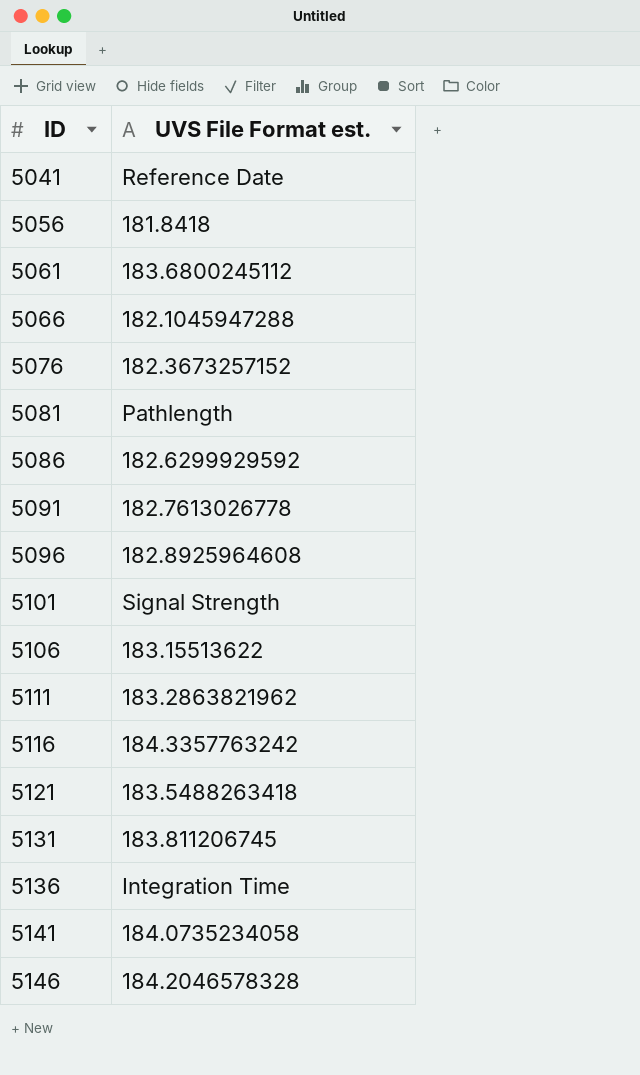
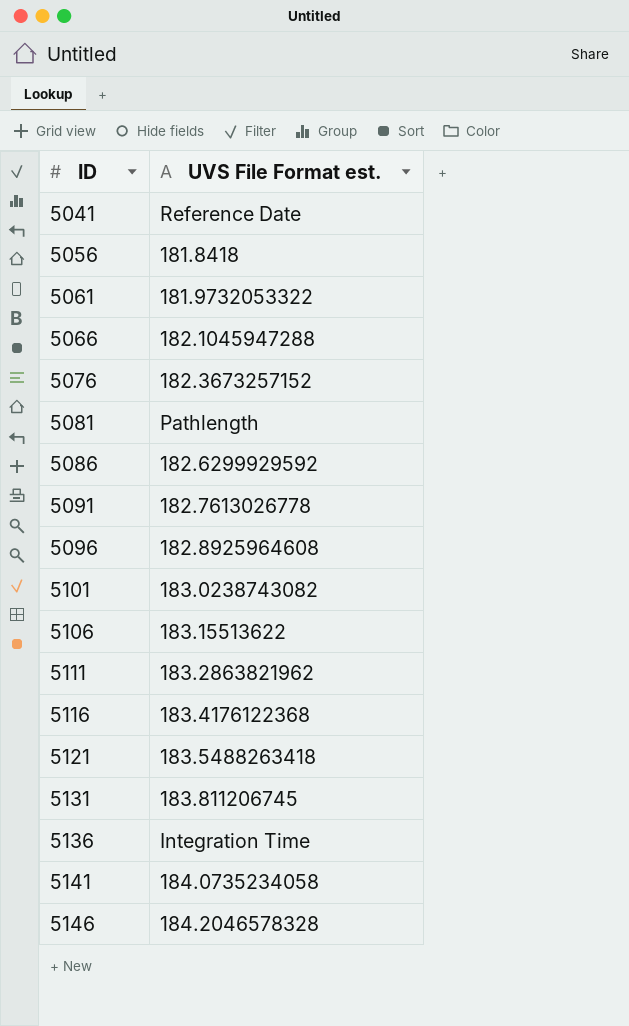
5061 | UVS File Format est.: 183.6800245112 -> 181.9732053322
5101 | UVS File Format est.: Signal Strength -> 183.0238743082
5116 | UVS File Format est.: 184.3357763242 -> 183.4176122368

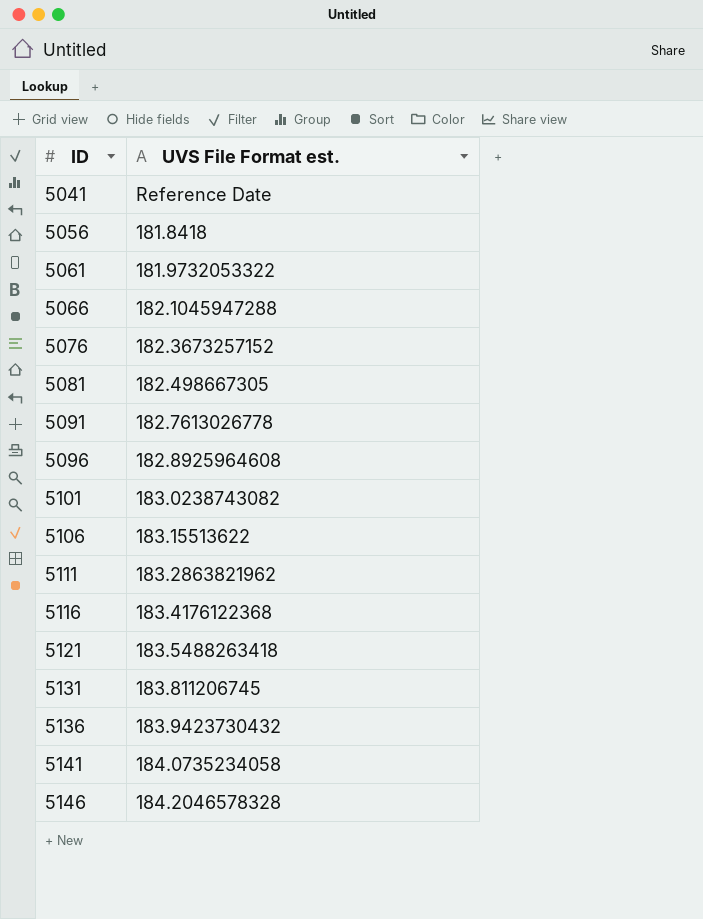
row 5086: 182.6299929592 -> none
5081 | UVS File Format est.: Pathlength -> 182.498667305
5136 | UVS File Format est.: Integration Time -> 183.9423730432

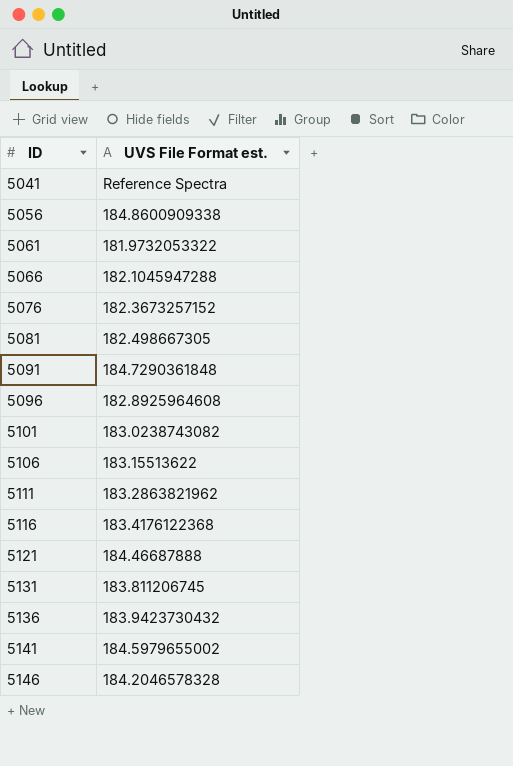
5041 | UVS File Format est.: Reference Date -> Reference Spectra
5056 | UVS File Format est.: 181.8418 -> 184.8600909338
5091 | UVS File Format est.: 182.7613026778 -> 184.7290361848
5121 | UVS File Format est.: 183.5488263418 -> 184.46687888
5141 | UVS File Format est.: 184.0735234058 -> 184.5979655002

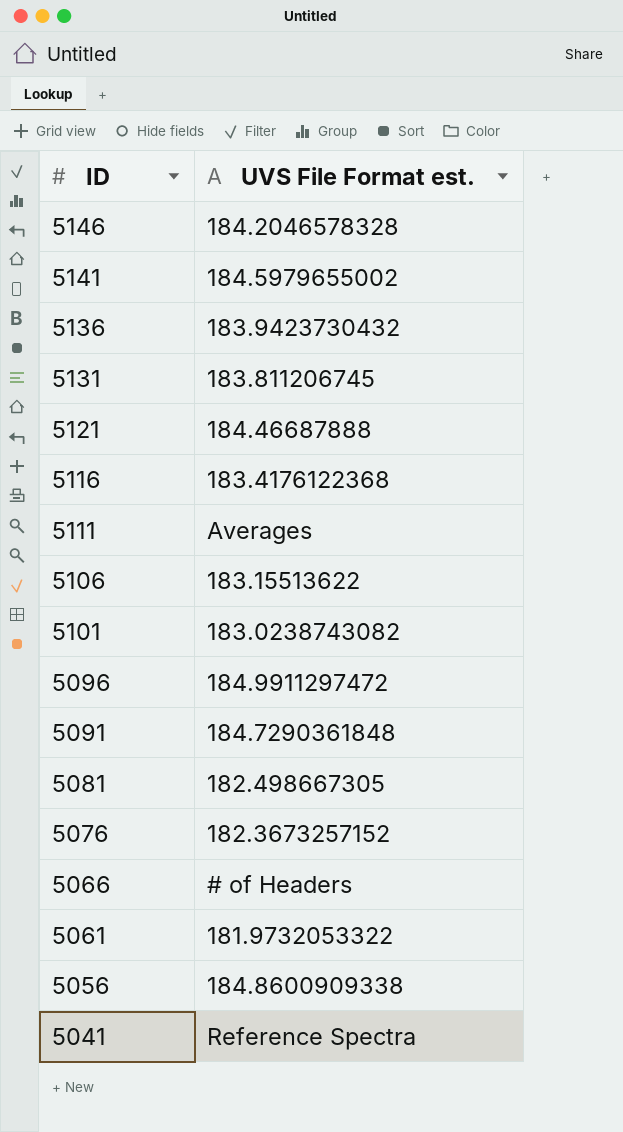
row order: ID ascending -> ID descending
5111 | UVS File Format est.: 183.2863821962 -> Averages
5096 | UVS File Format est.: 182.8925964608 -> 184.9911297472
5066 | UVS File Format est.: 182.1045947288 -> # of Headers

